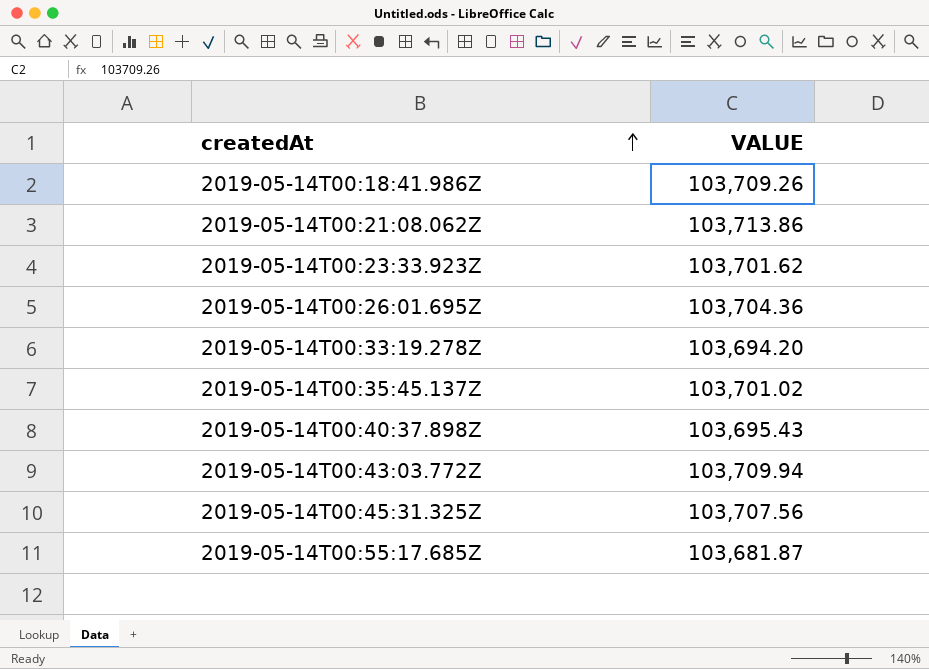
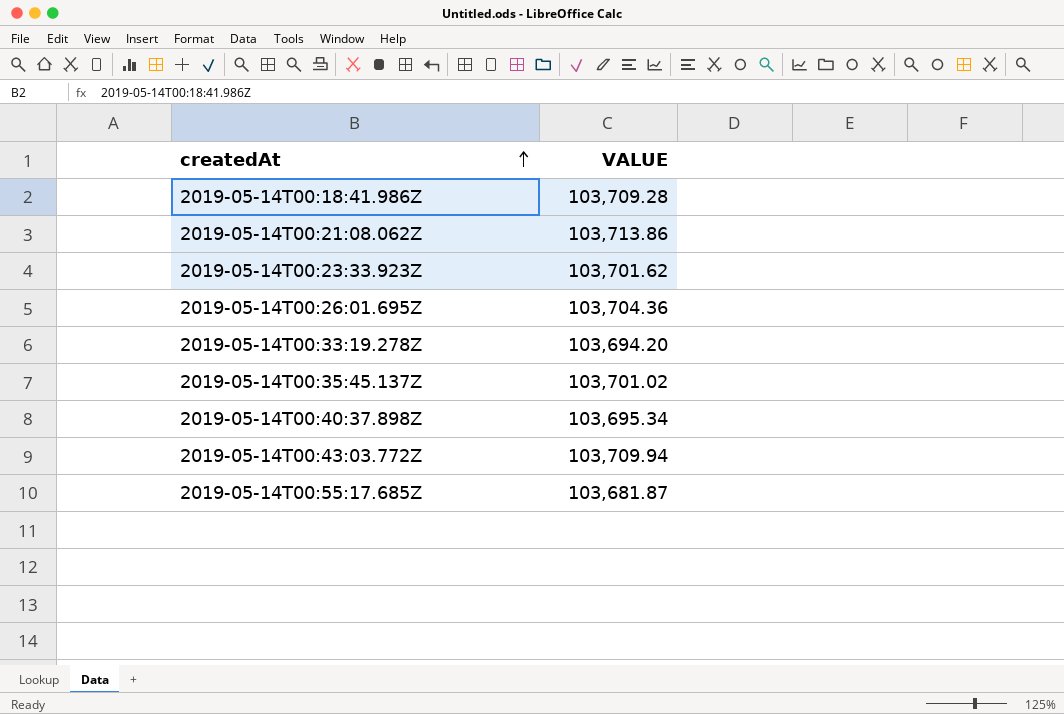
row 2019-05-14T00:45:31.325Z: 103,707.56 -> none
2019-05-14T00:18:41.986Z | VALUE: 103,709.26 -> 103,709.28
2019-05-14T00:40:37.898Z | VALUE: 103,695.43 -> 103,695.34

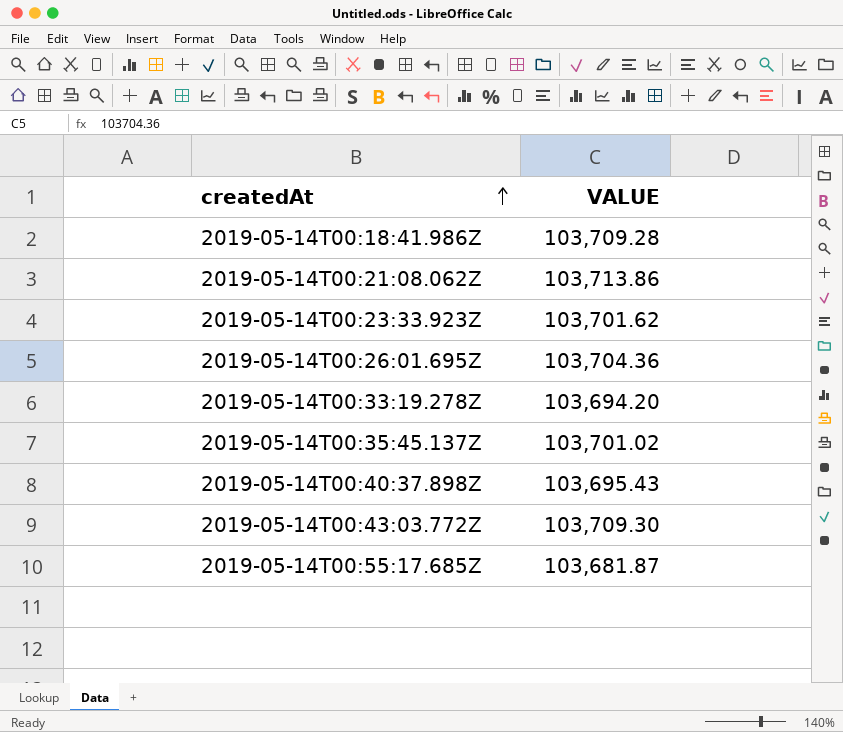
2019-05-14T00:40:37.898Z | VALUE: 103,695.34 -> 103,695.43
2019-05-14T00:43:03.772Z | VALUE: 103,709.94 -> 103,709.30

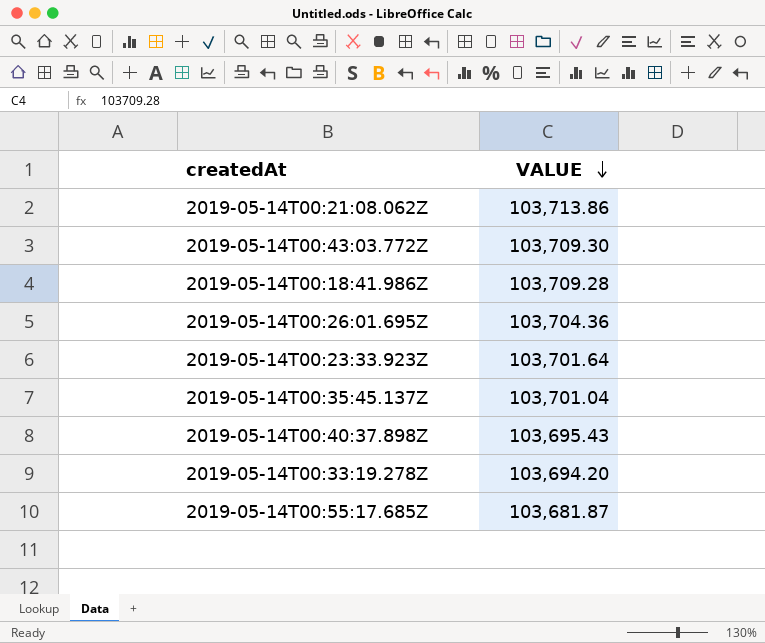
row order: createdAt ascending -> VALUE descending
2019-05-14T00:23:33.923Z | VALUE: 103,701.62 -> 103,701.64
2019-05-14T00:35:45.137Z | VALUE: 103,701.02 -> 103,701.04

